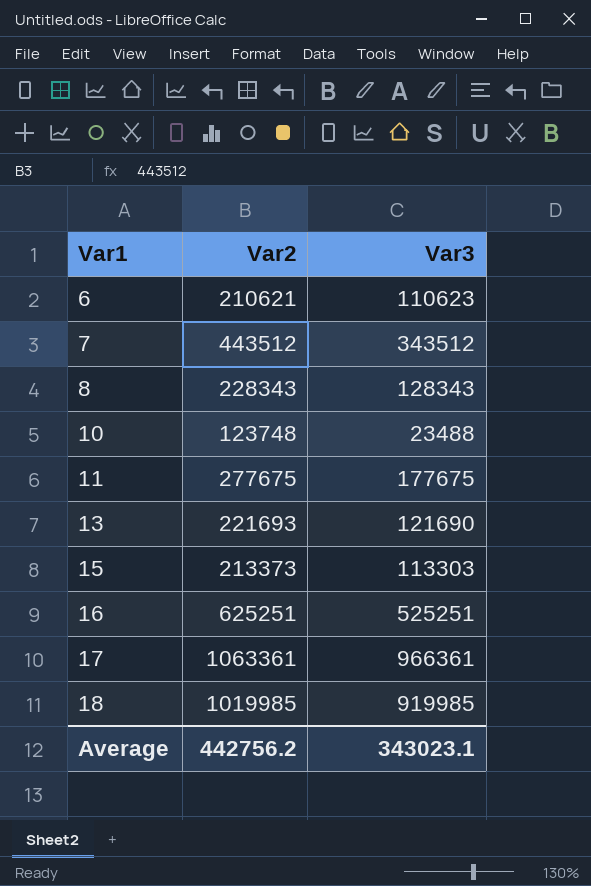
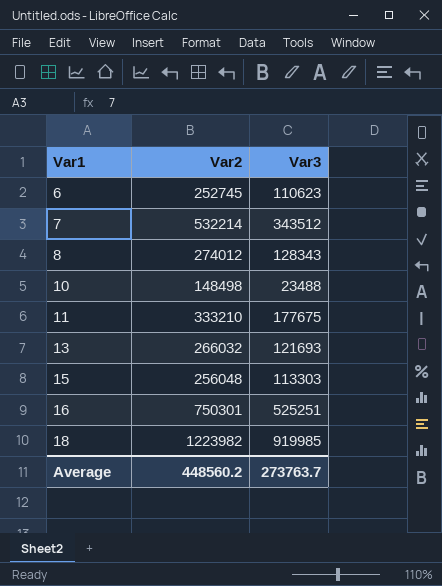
row 17: 1063361 | 966361 -> none
6 | Var2: 210621 -> 252745
7 | Var2: 443512 -> 532214
8 | Var2: 228343 -> 274012
10 | Var2: 123748 -> 148498
11 | Var2: 277675 -> 333210
13 | Var2: 221693 -> 266032
13 | Var3: 121690 -> 121693
15 | Var2: 213373 -> 256048
16 | Var2: 625251 -> 750301
18 | Var2: 1019985 -> 1223982
Average | Var2: 442756.2 -> 448560.2
Average | Var3: 343023.1 -> 273763.7

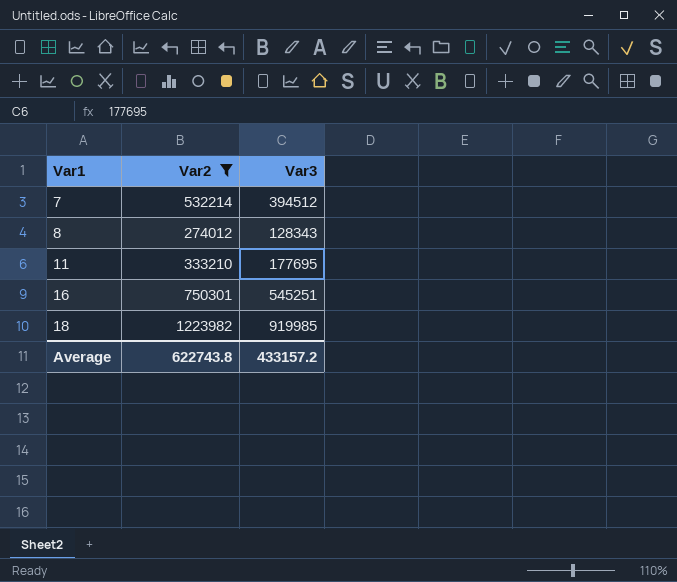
filter: none -> Var2 >= 274012
7 | Var3: 343512 -> 394512
11 | Var3: 177675 -> 177695
16 | Var3: 525251 -> 545251
Average | Var2: 448560.2 -> 622743.8
Average | Var3: 273763.7 -> 433157.2

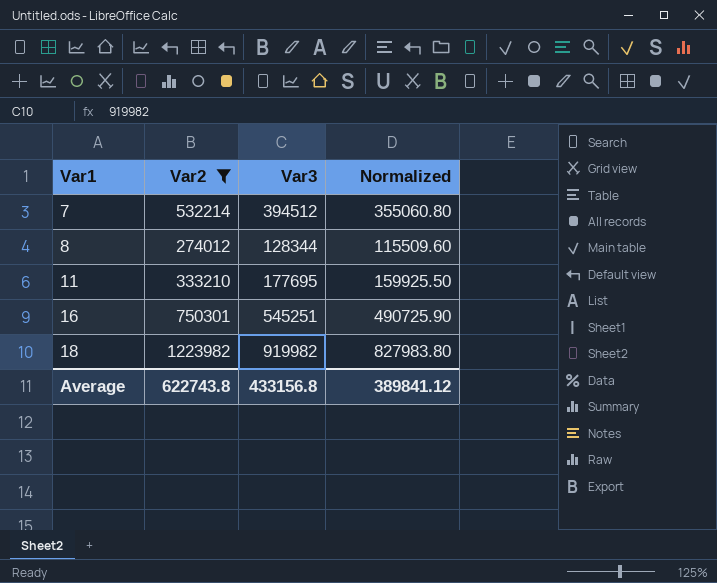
column Normalized | formula: none -> [Var3] * 0.9
8 | Var3: 128343 -> 128344
18 | Var3: 919985 -> 919982
Average | Var3: 433157.2 -> 433156.8

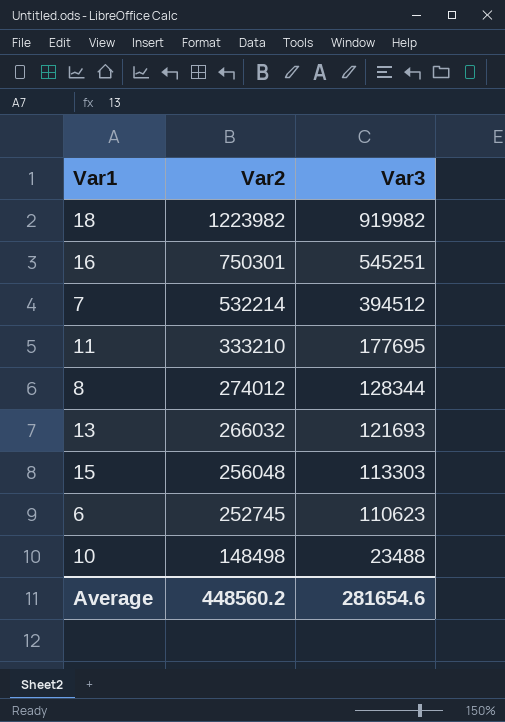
filter: Var2 >= 274012 -> none
row order: Var1 ascending -> Var2 descending
column Normalized | formula: [Var3] * 0.9 -> none
Average | Var2: 622743.8 -> 448560.2
Average | Var3: 433156.8 -> 281654.6

